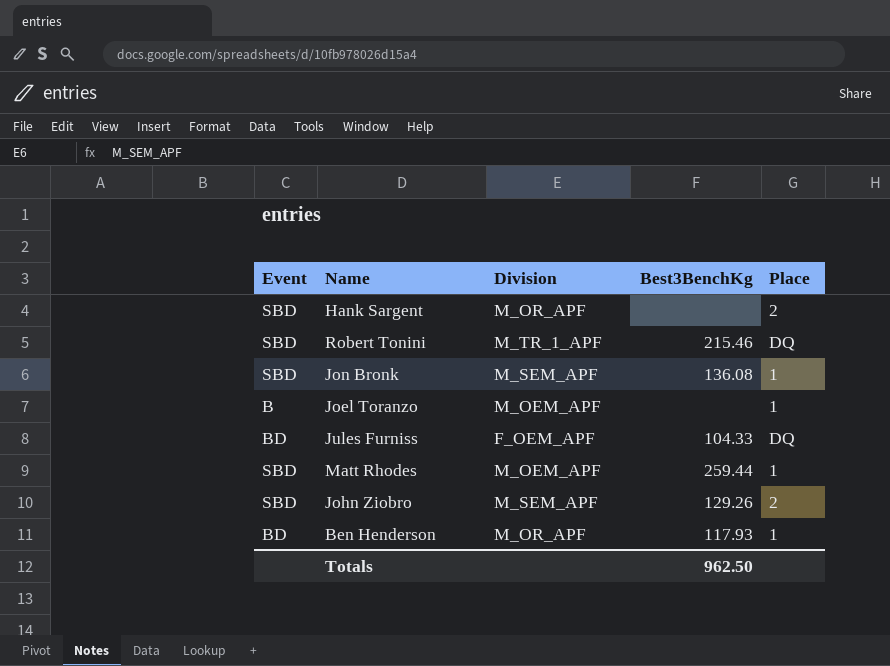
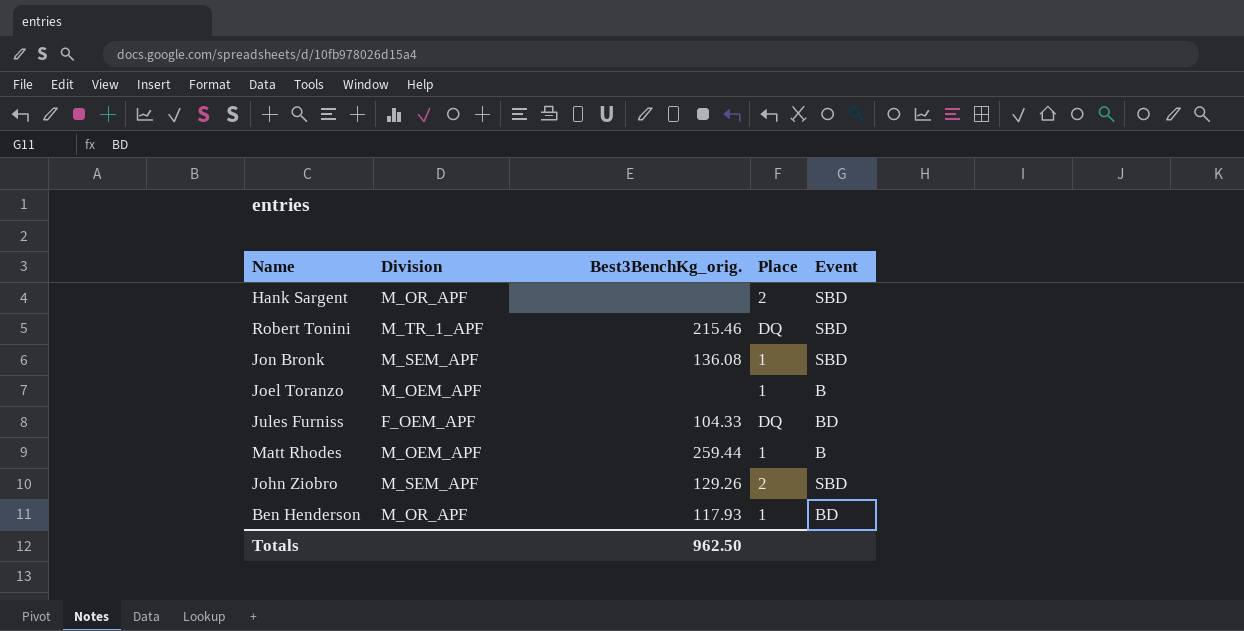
column name: Best3BenchKg -> Best3BenchKg_orig.
column Event | position: 1 -> 5
Matt Rhodes | Event: SBD -> B

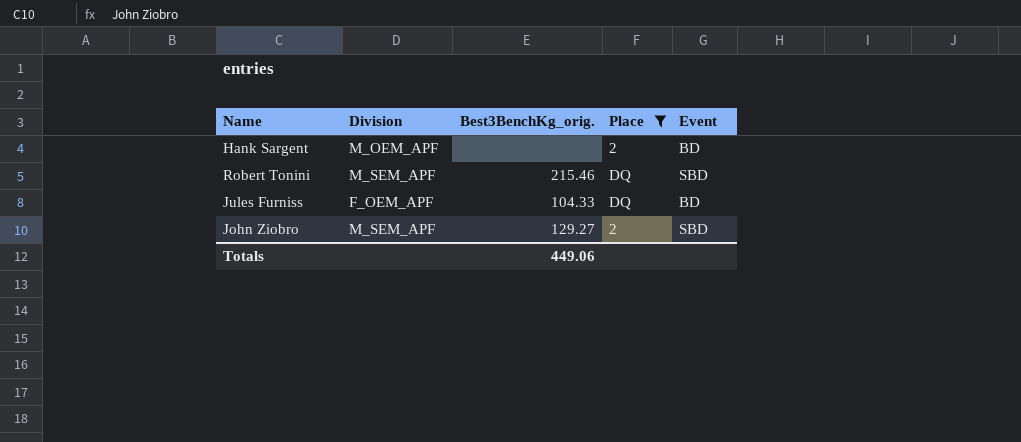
filter: none -> Place != 1
Hank Sargent | Division: M_OR_APF -> M_OEM_APF
Hank Sargent | Event: SBD -> BD
Robert Tonini | Division: M_TR_1_APF -> M_SEM_APF
John Ziobro | Best3BenchKg_orig.: 129.26 -> 129.27
Totals | Best3BenchKg_orig.: 962.50 -> 449.06

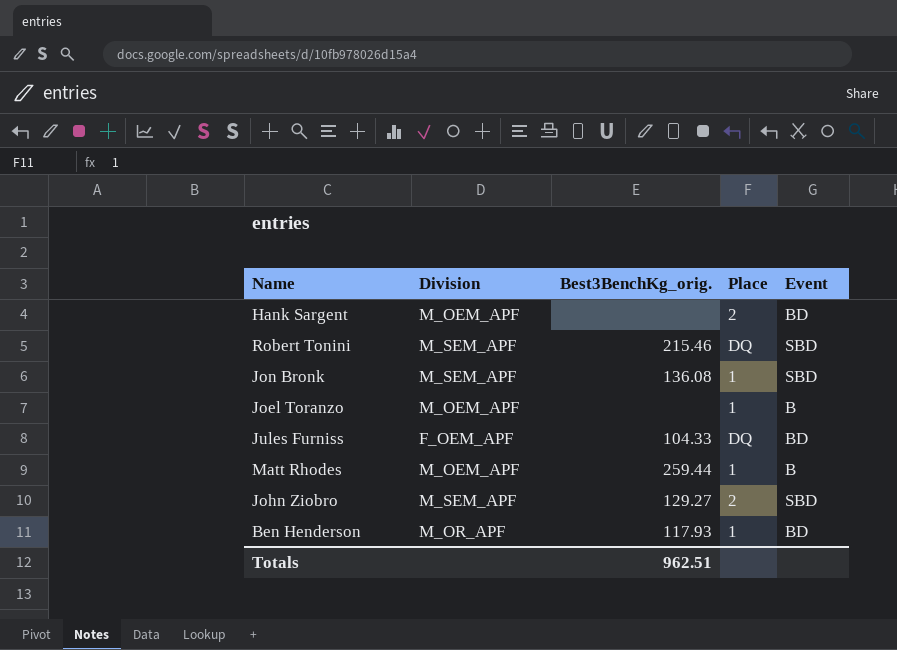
filter: Place != 1 -> none
Totals | Best3BenchKg_orig.: 449.06 -> 962.51

